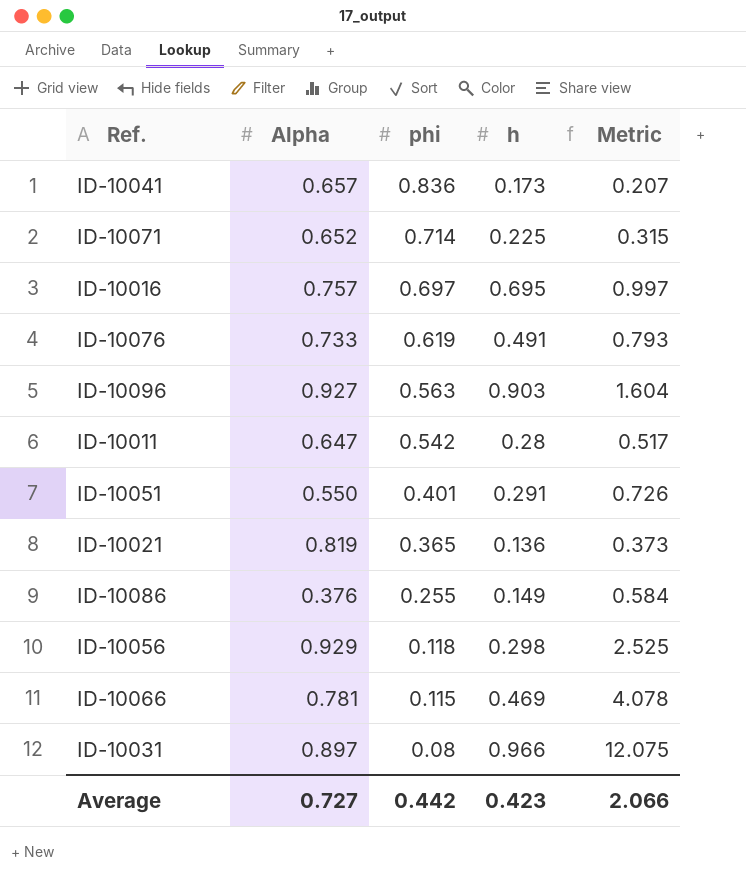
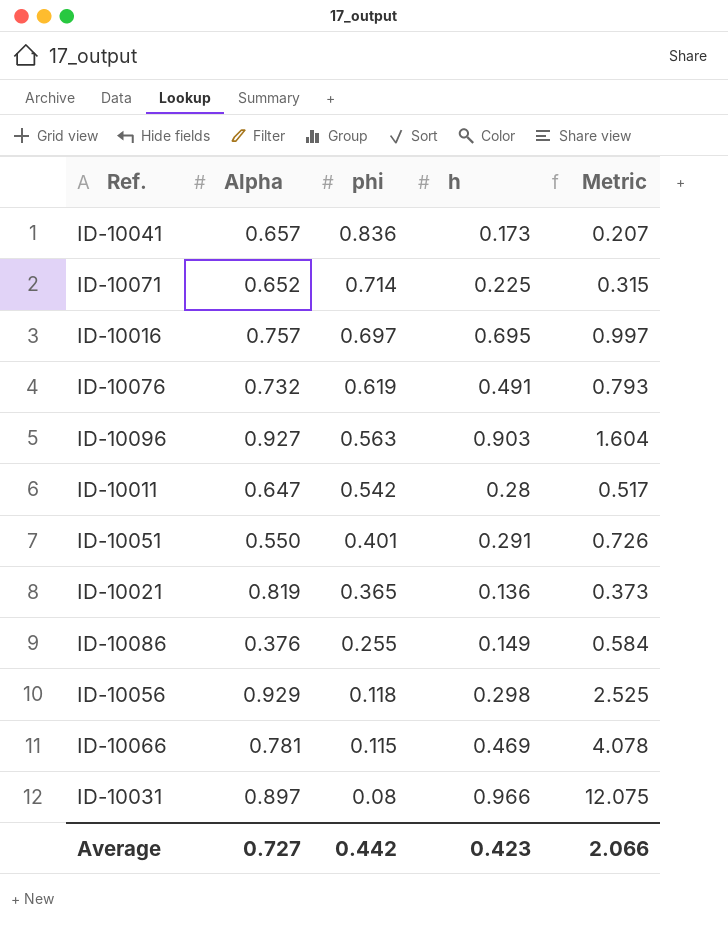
ID-10076 | Alpha: 0.733 -> 0.732

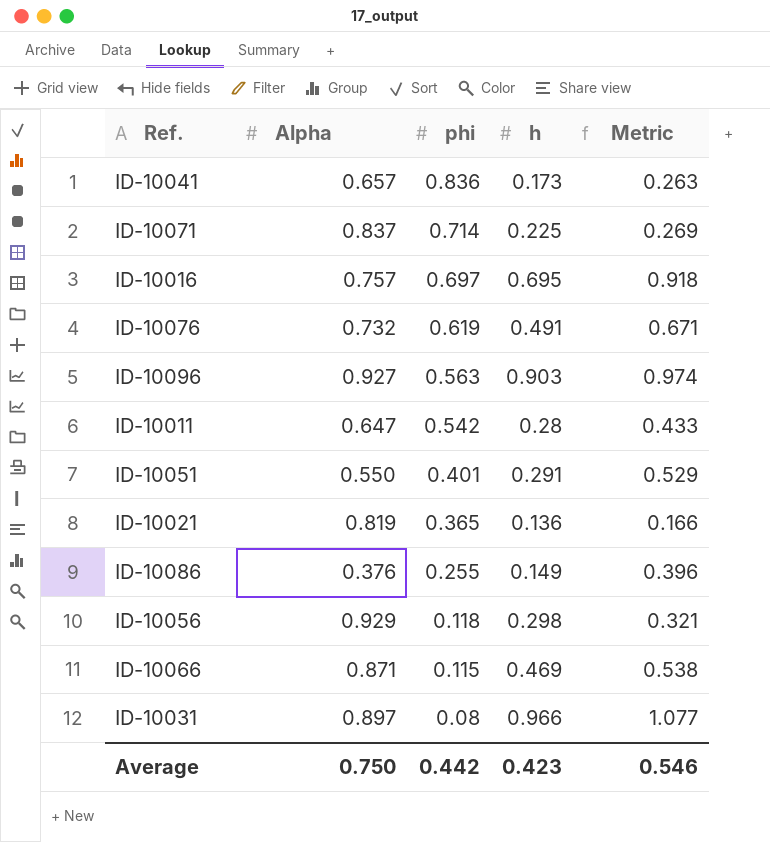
column Metric | formula: [h] / [phi] -> [h] / [Alpha]
ID-10071 | Alpha: 0.652 -> 0.837
ID-10066 | Alpha: 0.781 -> 0.871
Average | Alpha: 0.727 -> 0.750
Average | Metric: 2.066 -> 0.546

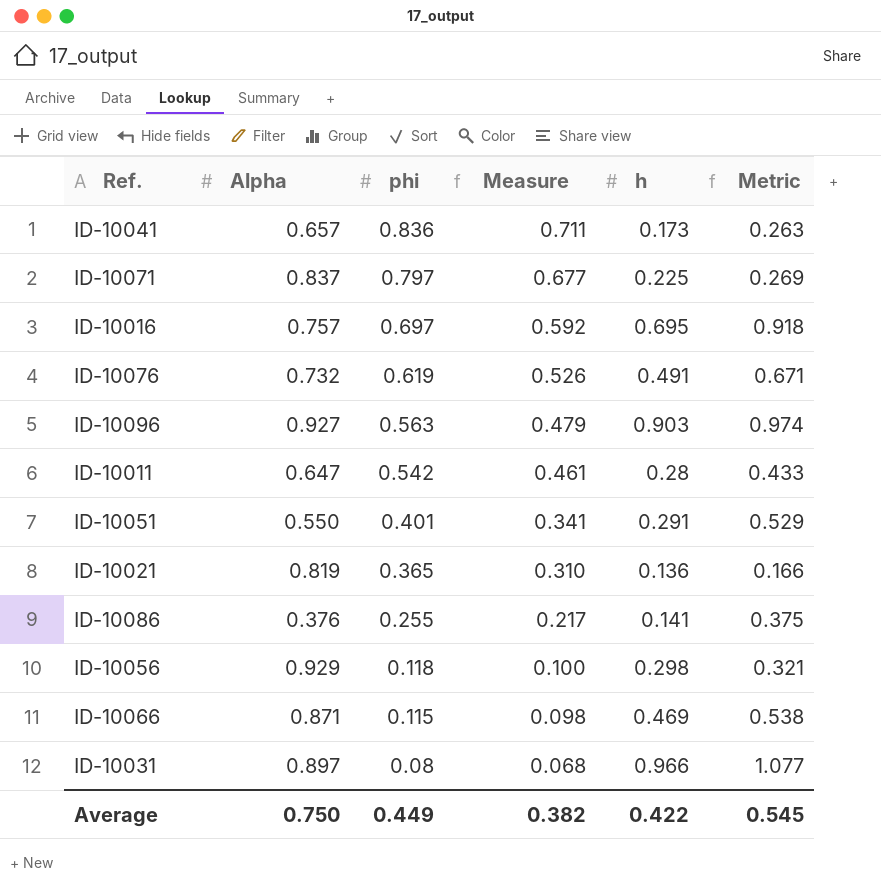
column Measure | formula: none -> [phi] * 0.85
ID-10071 | phi: 0.714 -> 0.797
ID-10086 | h: 0.149 -> 0.141
ID-10086 | Metric: 0.396 -> 0.375
Average | phi: 0.442 -> 0.449
Average | h: 0.423 -> 0.422
Average | Metric: 0.546 -> 0.545

